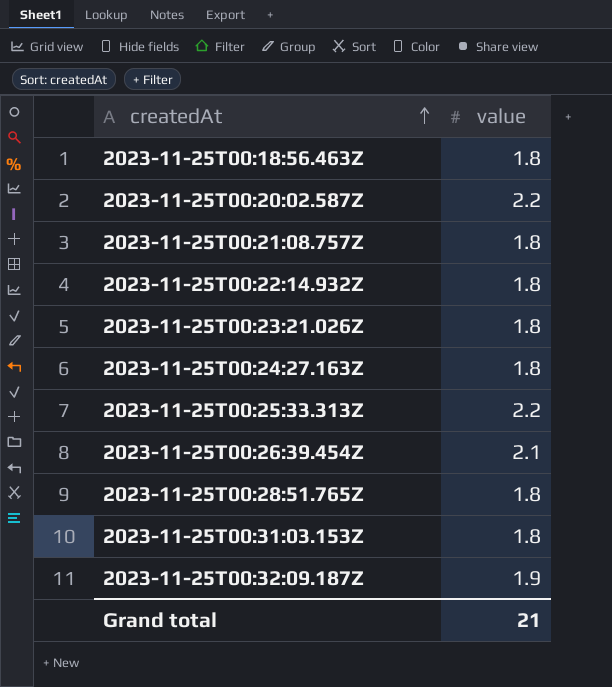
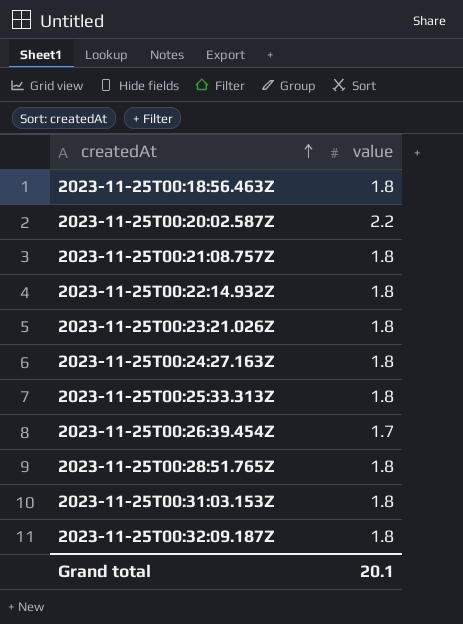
2023-11-25T00:25:33.313Z | value: 2.2 -> 1.8
2023-11-25T00:26:39.454Z | value: 2.1 -> 1.7
2023-11-25T00:32:09.187Z | value: 1.9 -> 1.8
Grand total | value: 21 -> 20.1

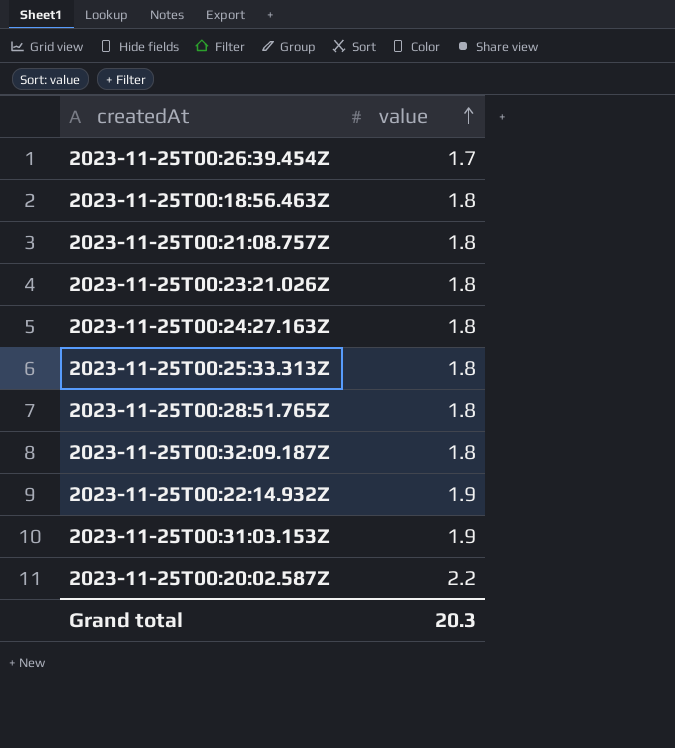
row order: createdAt ascending -> value ascending
2023-11-25T00:22:14.932Z | value: 1.8 -> 1.9
2023-11-25T00:31:03.153Z | value: 1.8 -> 1.9
Grand total | value: 20.1 -> 20.3

